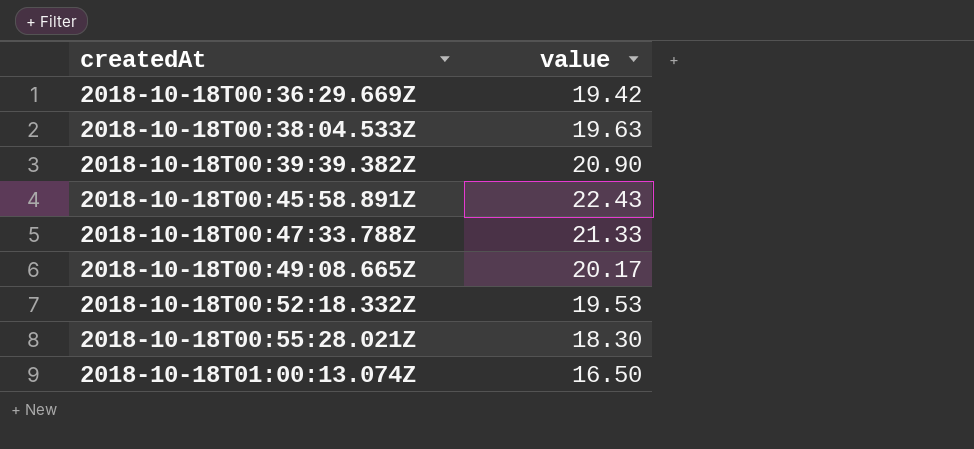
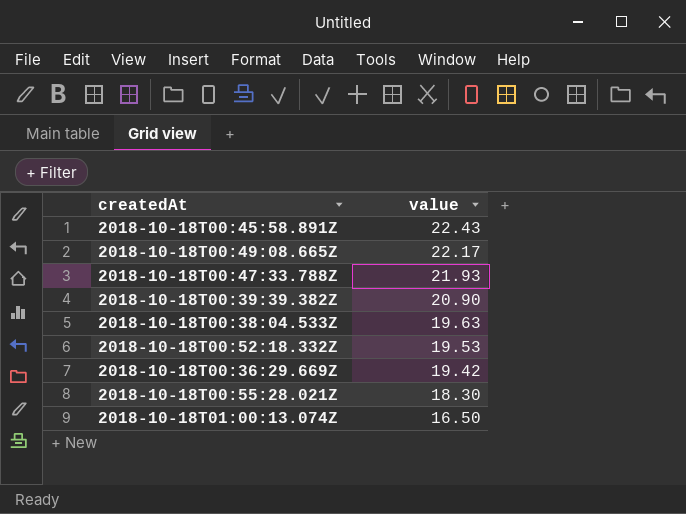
row order: createdAt ascending -> value descending
2018-10-18T00:49:08.665Z | value: 20.17 -> 22.17
2018-10-18T00:47:33.788Z | value: 21.33 -> 21.93

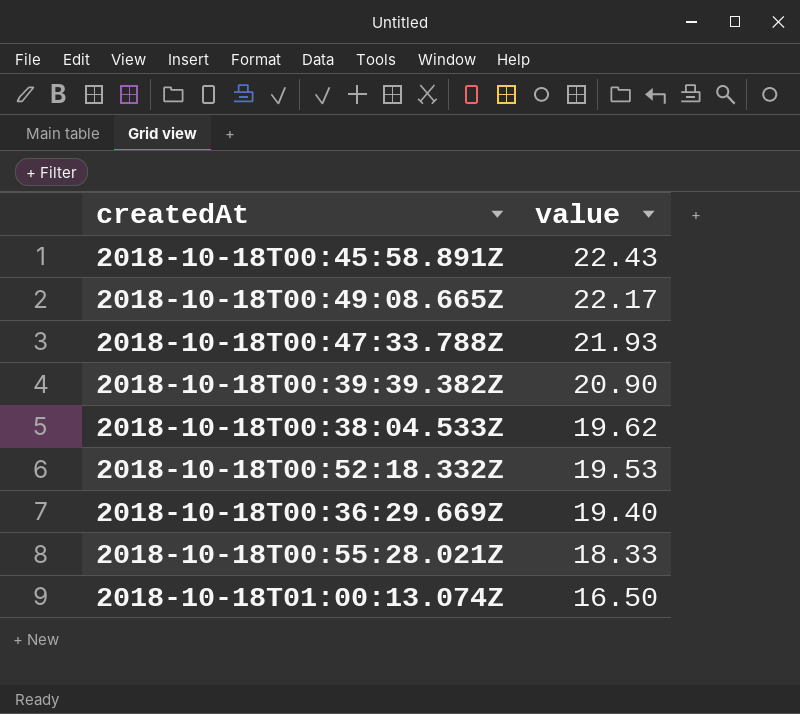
2018-10-18T00:38:04.533Z | value: 19.63 -> 19.62
2018-10-18T00:36:29.669Z | value: 19.42 -> 19.40
2018-10-18T00:55:28.021Z | value: 18.30 -> 18.33

